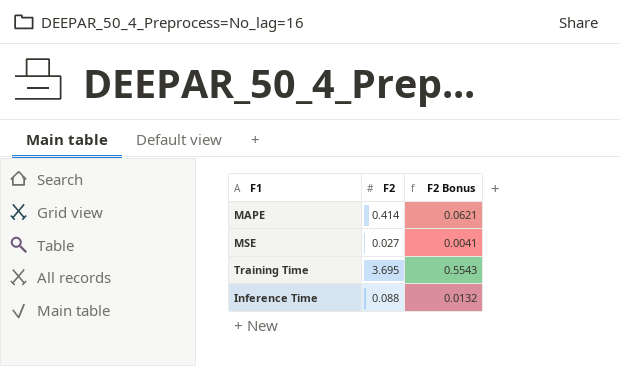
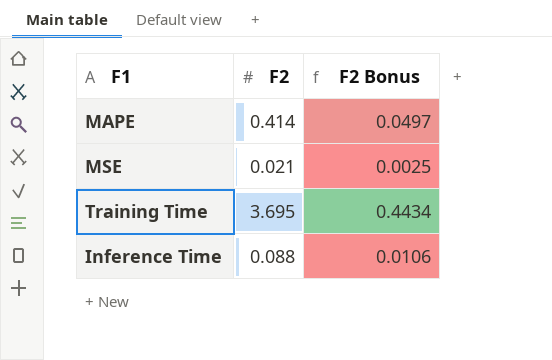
column F2 Bonus | formula: [F2] * 0.15 -> [F2] * 0.12
MSE | F2: 0.027 -> 0.021

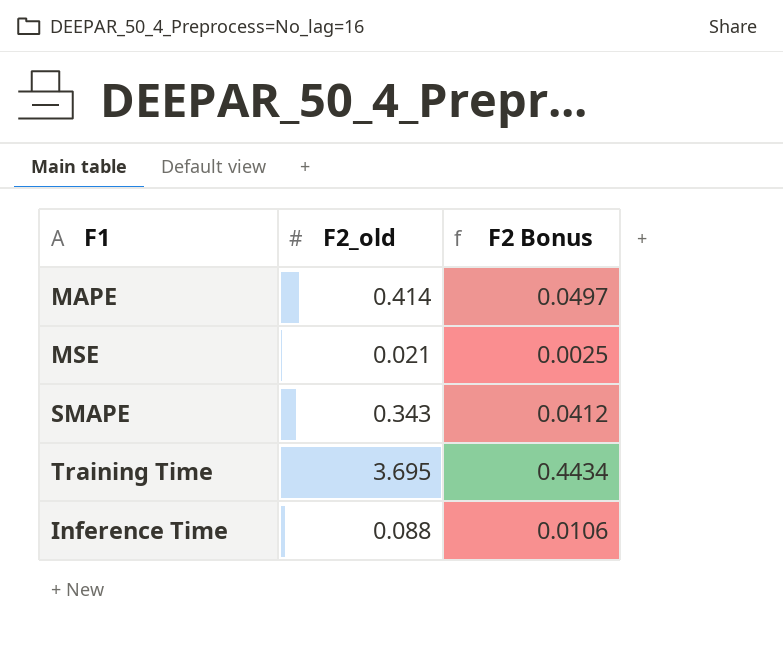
column name: F2 -> F2_old
row SMAPE: none -> 0.343 | 0.0412

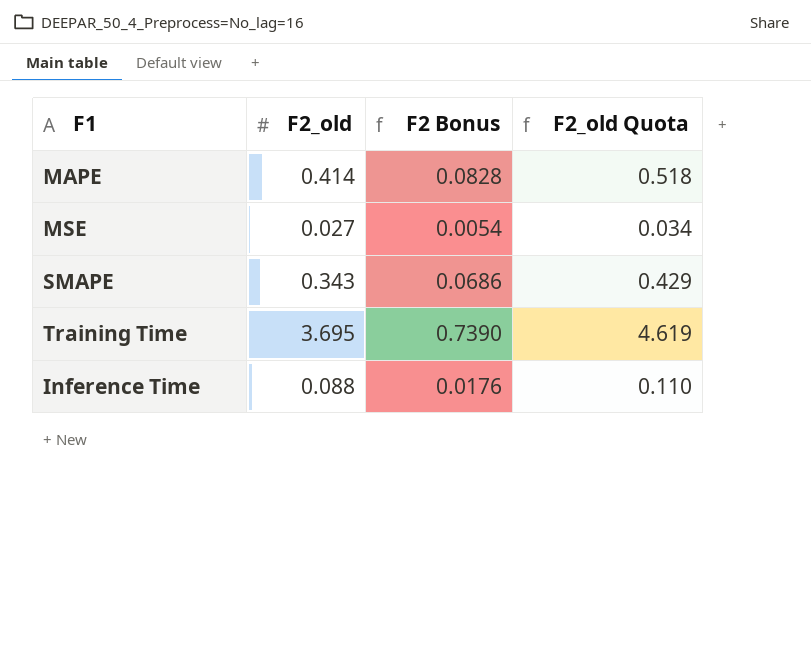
column F2 Bonus | formula: [F2_old] * 0.12 -> [F2_old] * 0.2
column F2_old Quota | formula: none -> [F2_old] * 1.25
MSE | F2_old: 0.021 -> 0.027

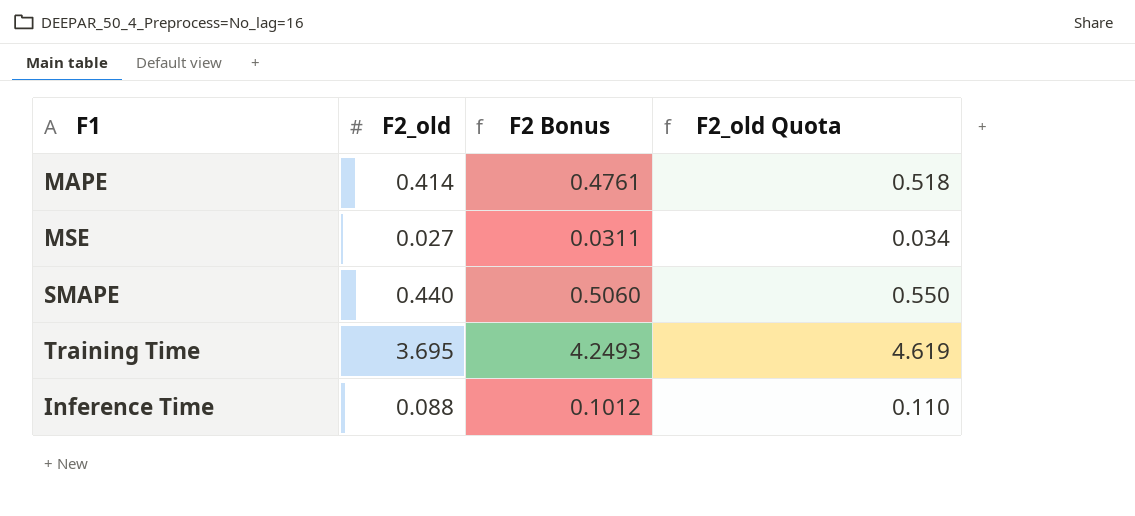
column F2 Bonus | formula: [F2_old] * 0.2 -> [F2_old] * 1.15
SMAPE | F2_old: 0.343 -> 0.440
SMAPE | F2_old Quota: 0.429 -> 0.550

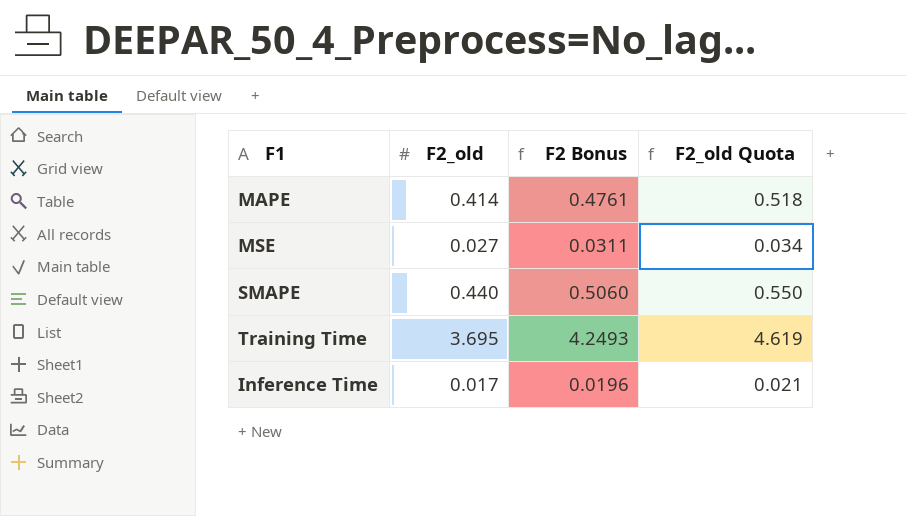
Inference Time | F2_old: 0.088 -> 0.017
Inference Time | F2 Bonus: 0.1012 -> 0.0196
Inference Time | F2_old Quota: 0.110 -> 0.021

